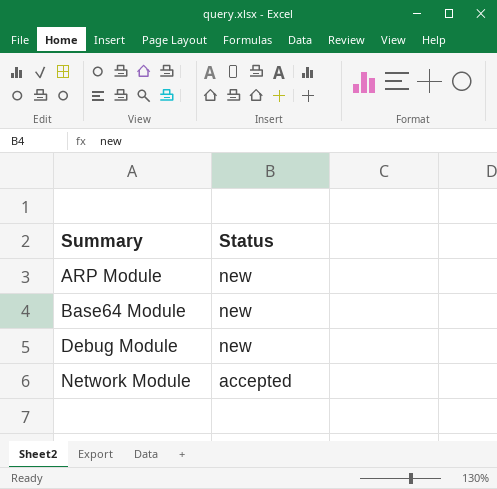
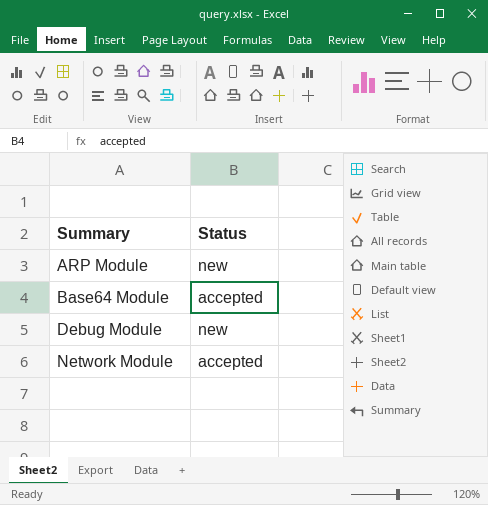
Base64 Module | Status: new -> accepted

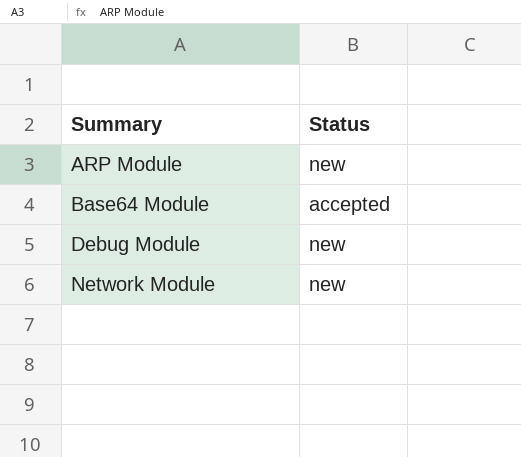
Network Module | Status: accepted -> new

